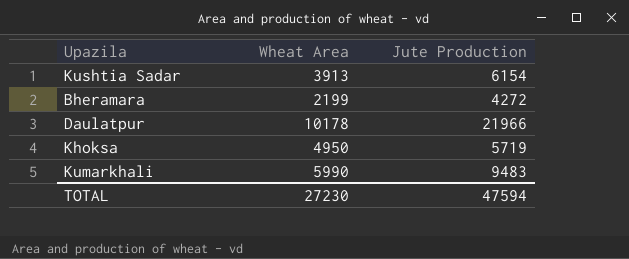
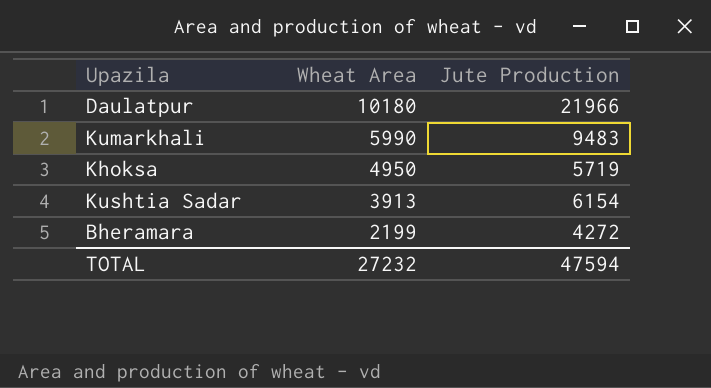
row order: none -> Wheat Area descending
Daulatpur | Wheat Area: 10178 -> 10180
TOTAL | Wheat Area: 27230 -> 27232

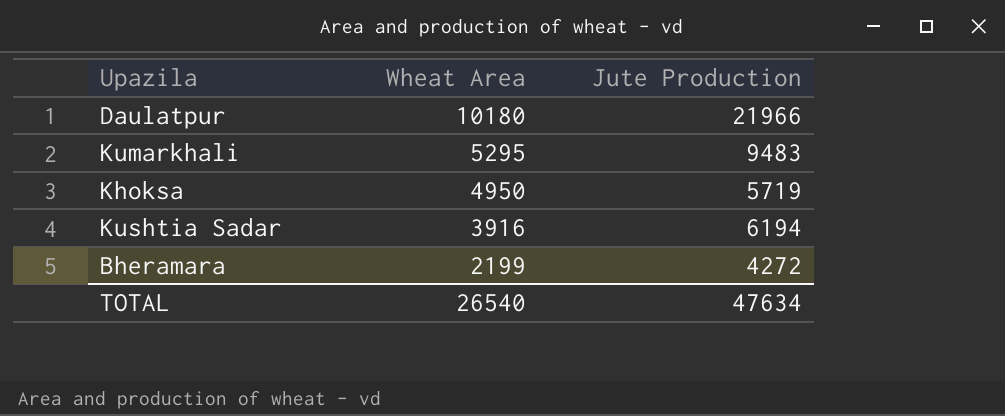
Kumarkhali | Wheat Area: 5990 -> 5295
Kushtia Sadar | Wheat Area: 3913 -> 3916
Kushtia Sadar | Jute Production: 6154 -> 6194
TOTAL | Wheat Area: 27232 -> 26540
TOTAL | Jute Production: 47594 -> 47634

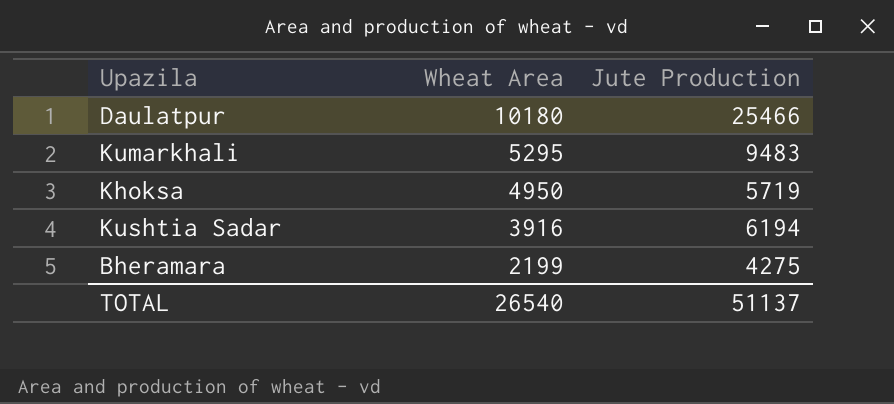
Daulatpur | Jute Production: 21966 -> 25466
Bheramara | Jute Production: 4272 -> 4275
TOTAL | Jute Production: 47634 -> 51137

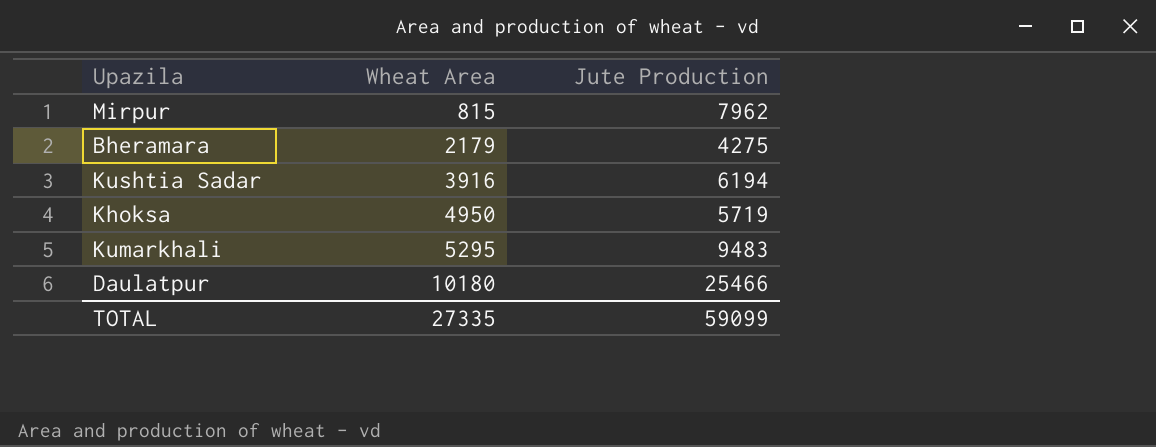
row order: Wheat Area descending -> Wheat Area ascending
row Mirpur: none -> 815 | 7962
Bheramara | Wheat Area: 2199 -> 2179
TOTAL | Wheat Area: 26540 -> 27335
TOTAL | Jute Production: 51137 -> 59099

